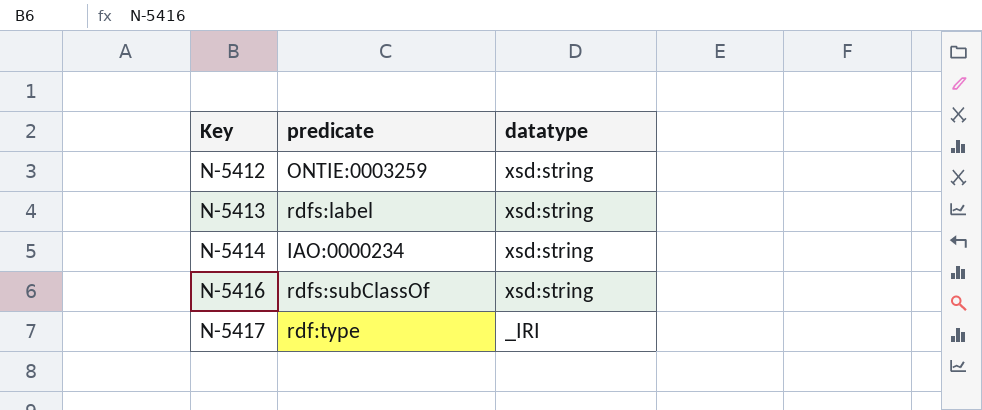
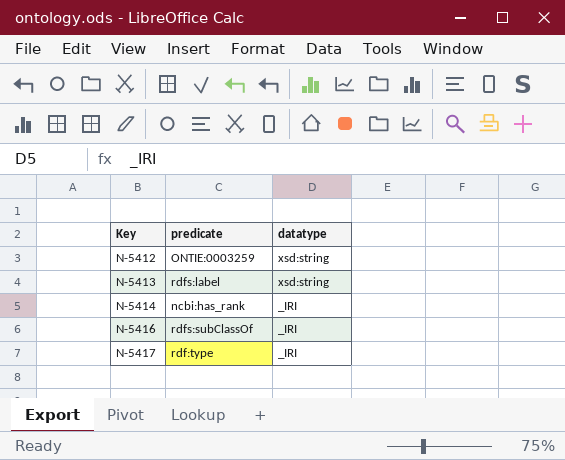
N-5414 | predicate: IAO:0000234 -> ncbi:has_rank
N-5414 | datatype: xsd:string -> _IRI
N-5416 | datatype: xsd:string -> _IRI

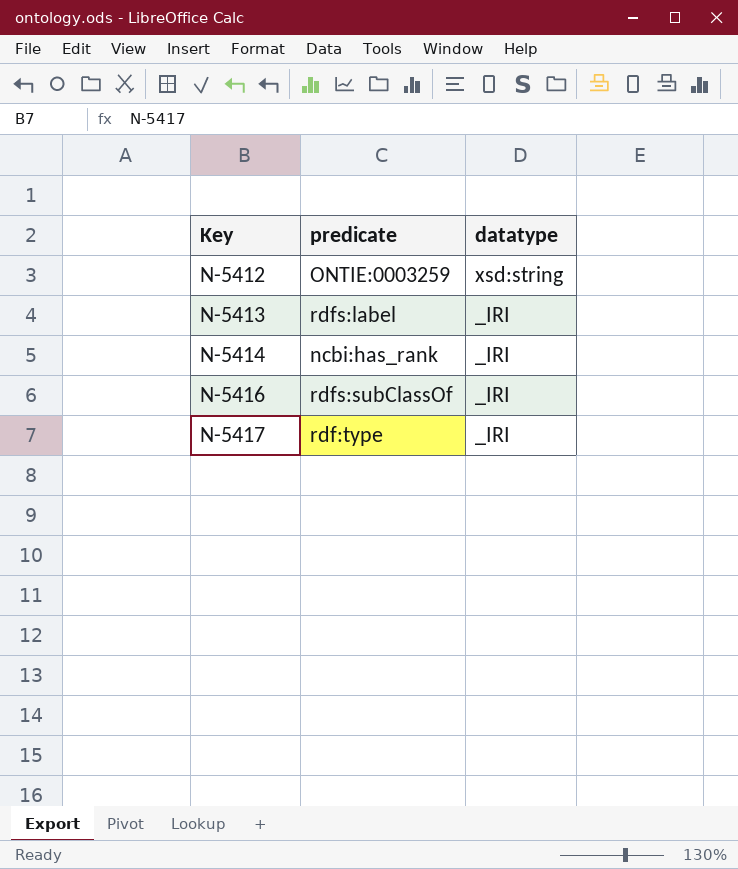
N-5413 | datatype: xsd:string -> _IRI

